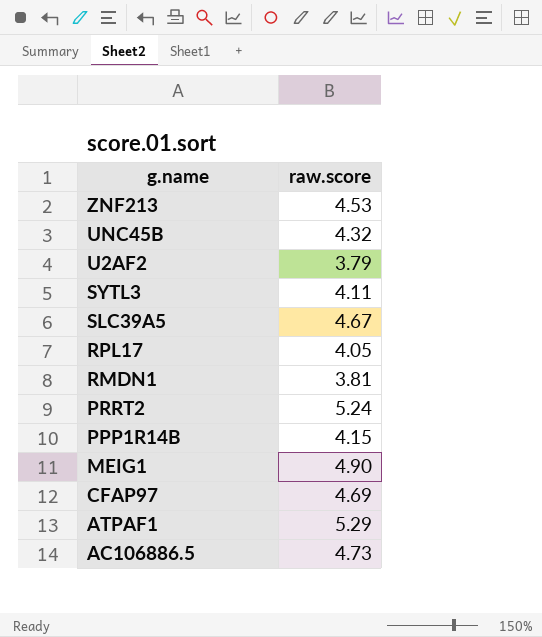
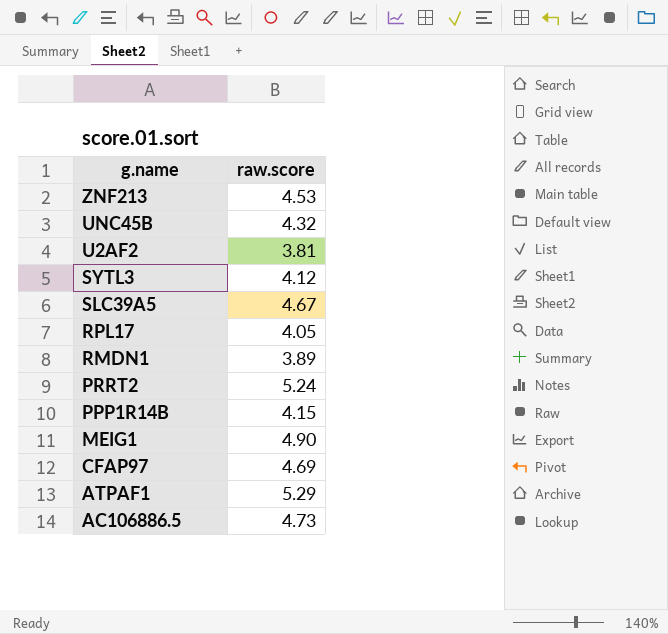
U2AF2 | raw.score: 3.79 -> 3.81
SYTL3 | raw.score: 4.11 -> 4.12
RMDN1 | raw.score: 3.81 -> 3.89

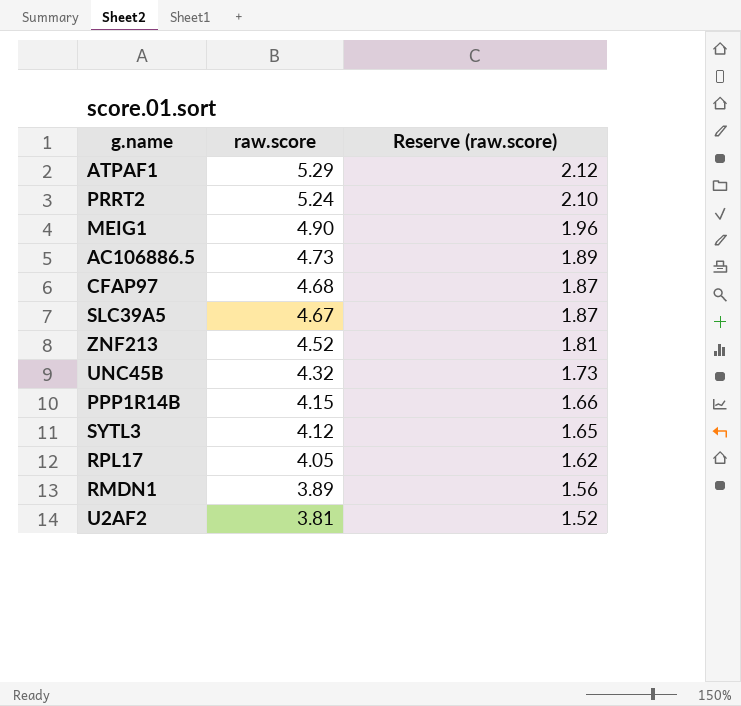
row order: g.name descending -> raw.score descending
column Reserve (raw.score) | formula: none -> [raw.score] * 0.4
CFAP97 | raw.score: 4.69 -> 4.68
ZNF213 | raw.score: 4.53 -> 4.52

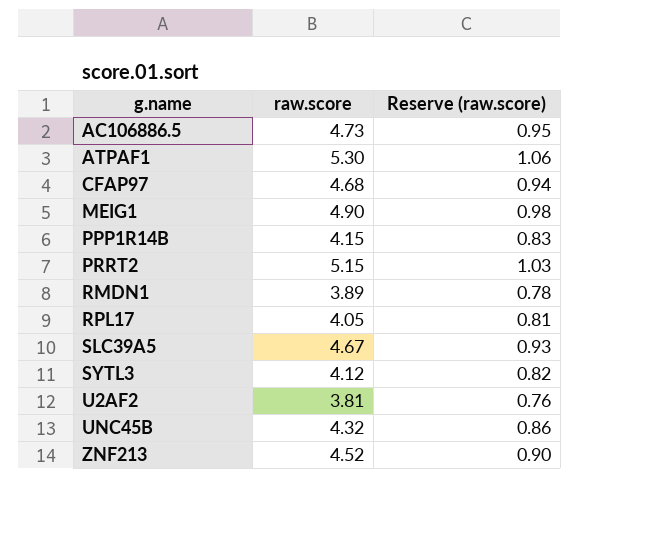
row order: raw.score descending -> g.name ascending
column Reserve (raw.score) | formula: [raw.score] * 0.4 -> [raw.score] * 0.2
ATPAF1 | raw.score: 5.29 -> 5.30
PRRT2 | raw.score: 5.24 -> 5.15

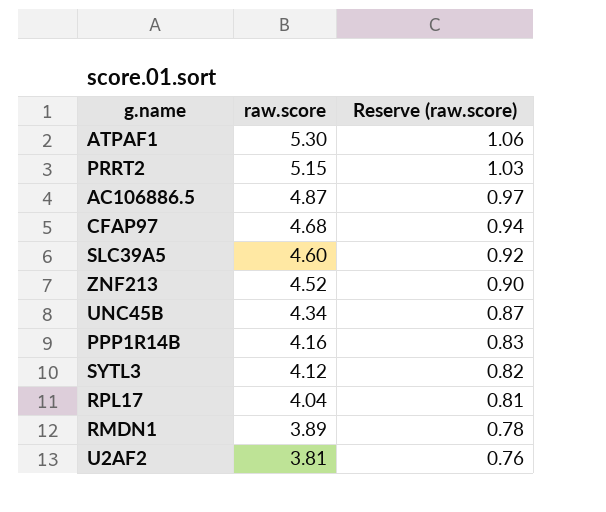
row order: g.name ascending -> raw.score descending
row MEIG1: 4.90 | 0.98 -> none
AC106886.5 | raw.score: 4.73 -> 4.87
AC106886.5 | Reserve (raw.score): 0.95 -> 0.97
SLC39A5 | raw.score: 4.67 -> 4.60
SLC39A5 | Reserve (raw.score): 0.93 -> 0.92
UNC45B | raw.score: 4.32 -> 4.34
UNC45B | Reserve (raw.score): 0.86 -> 0.87
PPP1R14B | raw.score: 4.15 -> 4.16
RPL17 | raw.score: 4.05 -> 4.04

